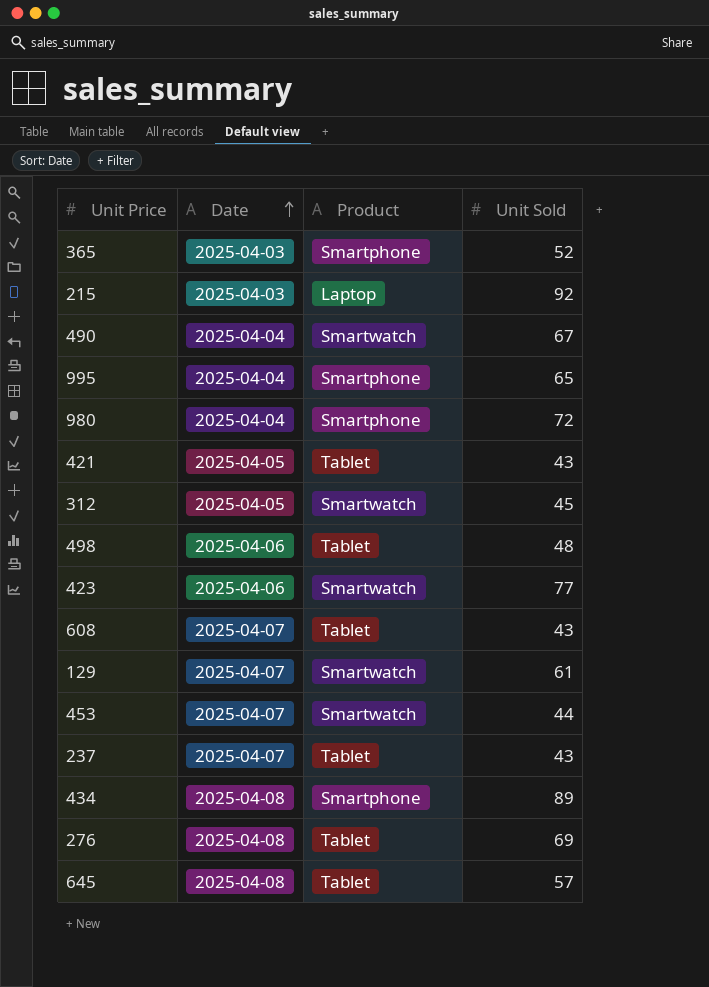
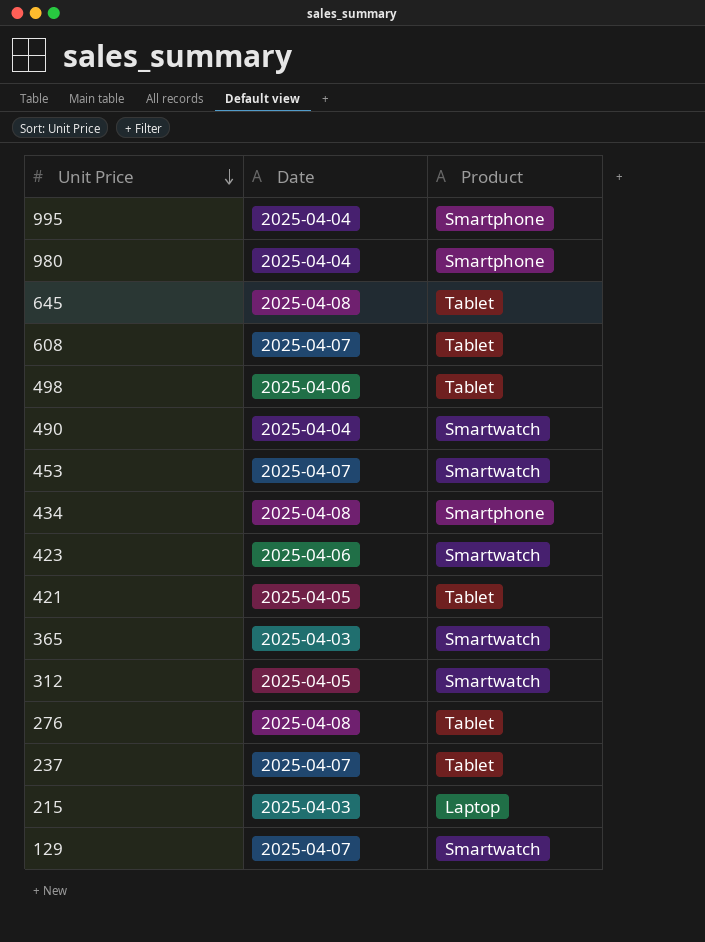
row order: Date ascending -> Unit Price descending
column Unit Sold | position: 4 -> none
365 | Product: Smartphone -> Smartwatch

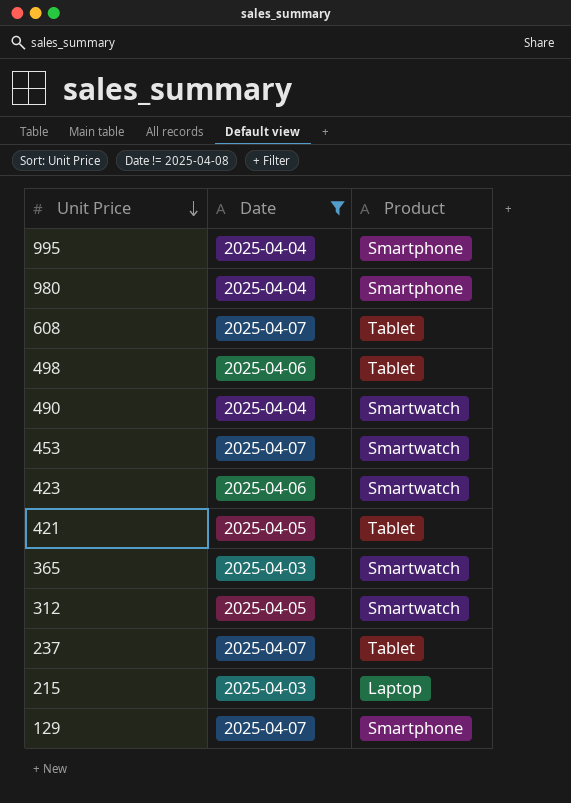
filter: none -> Date != 2025-04-08
129 | Product: Smartwatch -> Smartphone

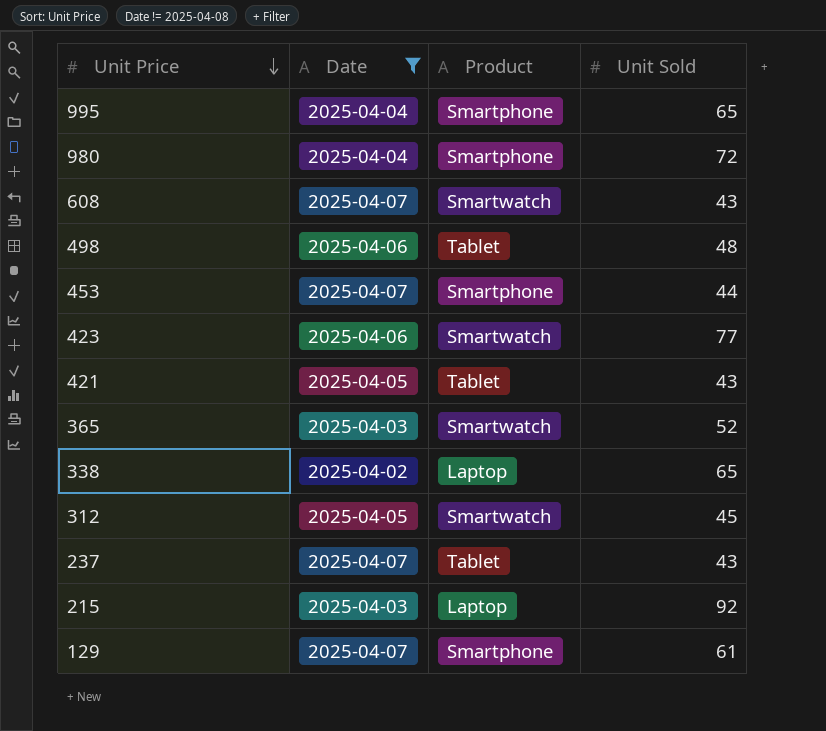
column Unit Sold | position: none -> 4
row 490: 2025-04-04 | Smartwatch -> none
608 | Product: Tablet -> Smartwatch
453 | Product: Smartwatch -> Smartphone
row 338: none -> 2025-04-02 | Laptop | 65

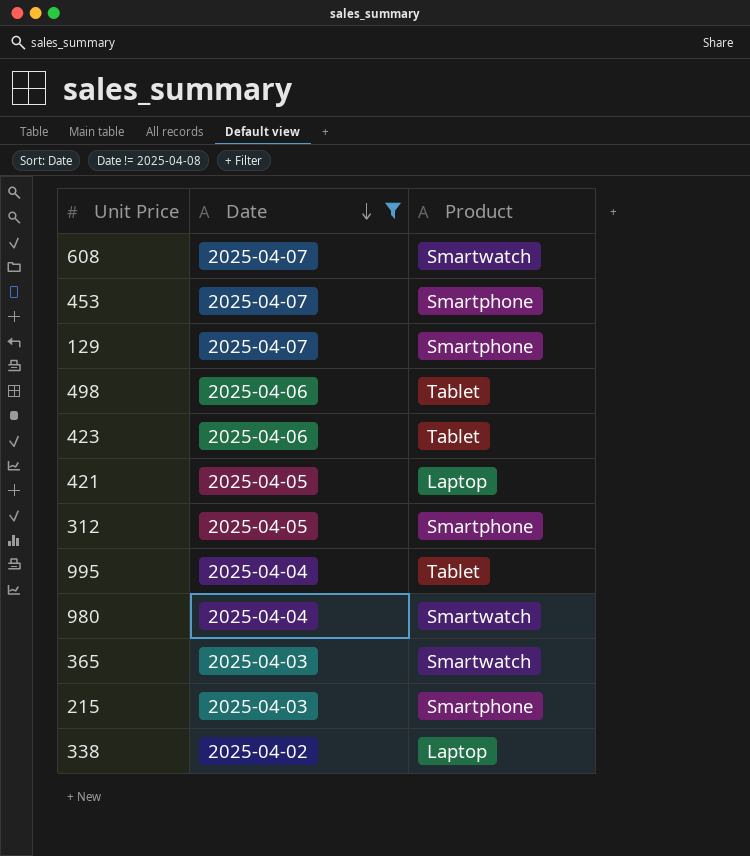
row order: Unit Price descending -> Date descending
column Unit Sold | position: 4 -> none
row 237: 2025-04-07 | Tablet | 43 -> none
423 | Product: Smartwatch -> Tablet
421 | Product: Tablet -> Laptop
312 | Product: Smartwatch -> Smartphone
995 | Product: Smartphone -> Tablet
980 | Product: Smartphone -> Smartwatch
215 | Product: Laptop -> Smartphone

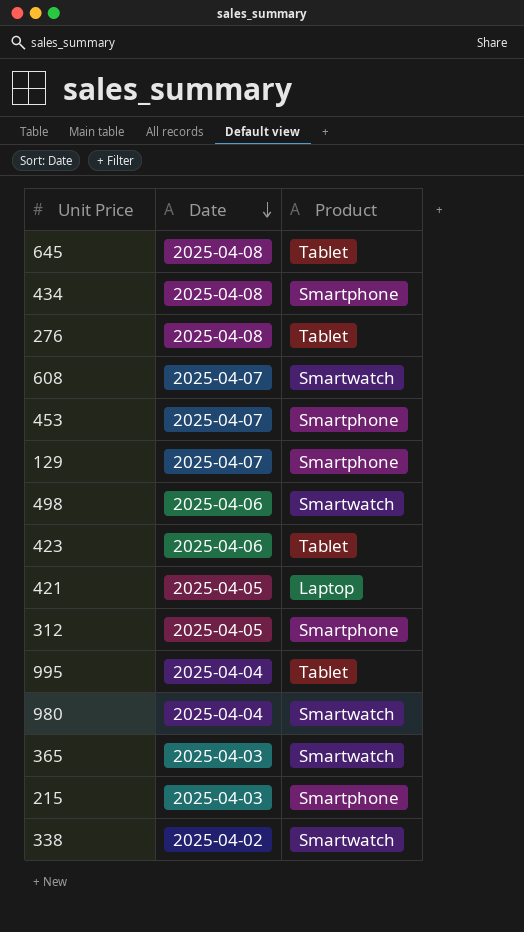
filter: Date != 2025-04-08 -> none
498 | Product: Tablet -> Smartwatch
338 | Product: Laptop -> Smartwatch

